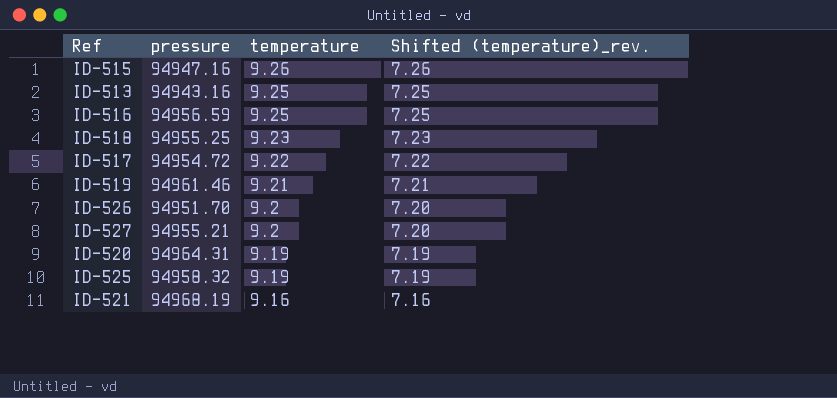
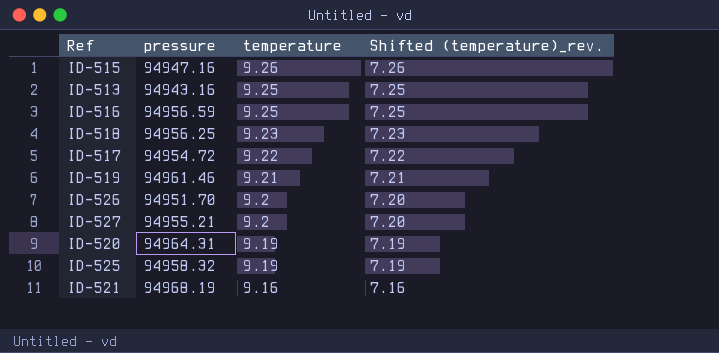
ID-518 | pressure: 94955.25 -> 94956.25

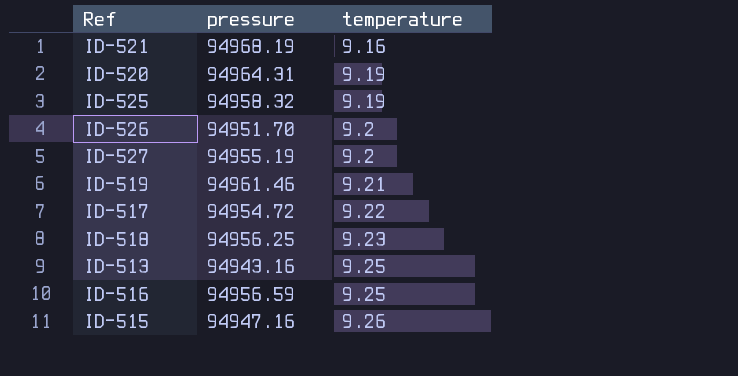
row order: temperature descending -> temperature ascending
column Shifted (temperature)_rev. | formula: [temperature] - 2 -> none
ID-527 | pressure: 94955.21 -> 94955.19

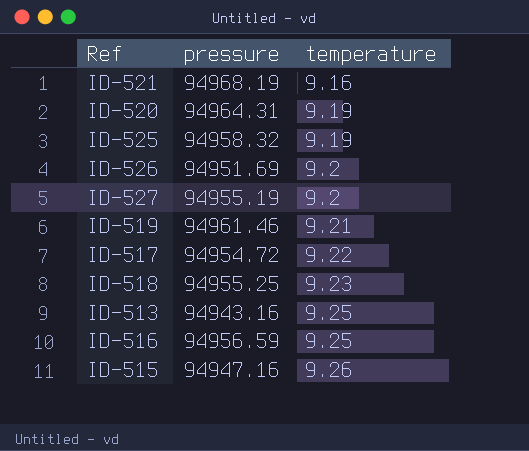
ID-526 | pressure: 94951.70 -> 94951.69
ID-518 | pressure: 94956.25 -> 94955.25

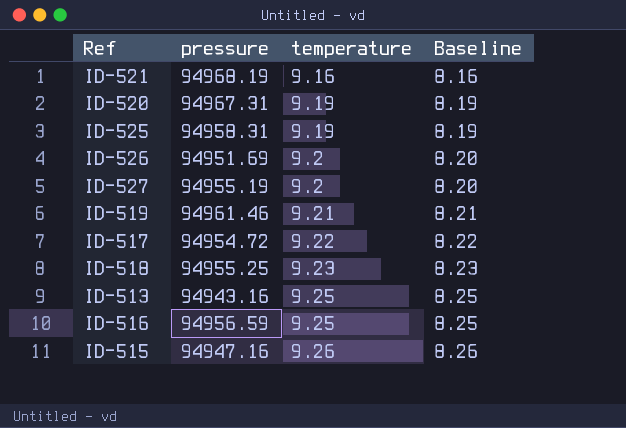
column Baseline | formula: none -> [temperature] - 1
ID-520 | pressure: 94964.31 -> 94967.31
ID-525 | pressure: 94958.32 -> 94958.31

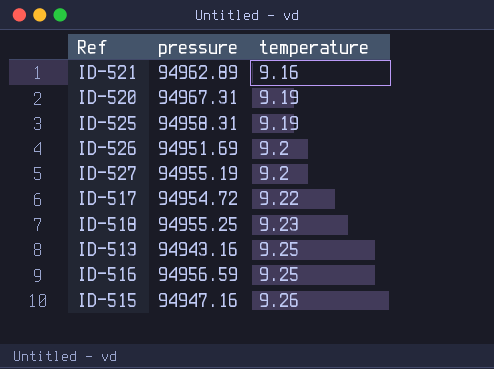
column Baseline | formula: [temperature] - 1 -> none
row ID-519: 94961.46 | 9.21 | 8.21 -> none
ID-521 | pressure: 94968.19 -> 94962.89

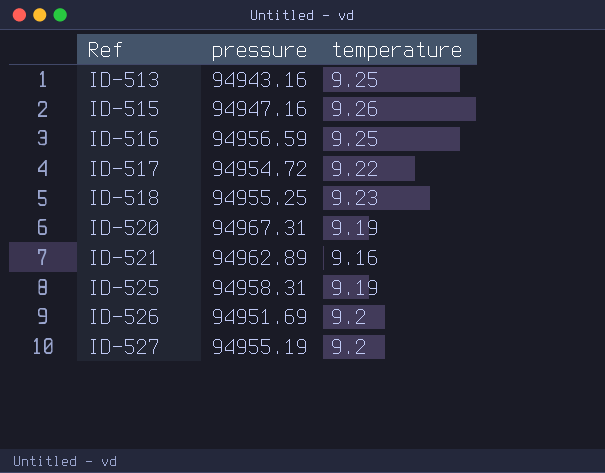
row order: temperature ascending -> Ref ascending

